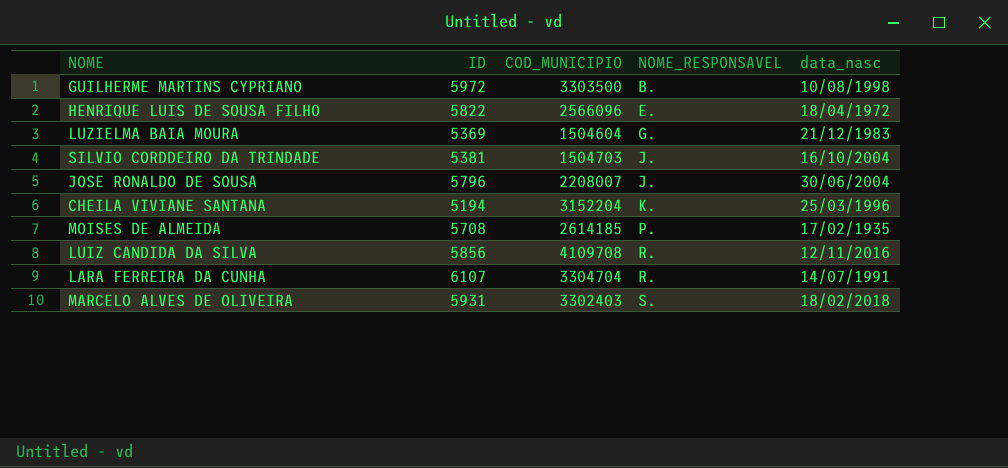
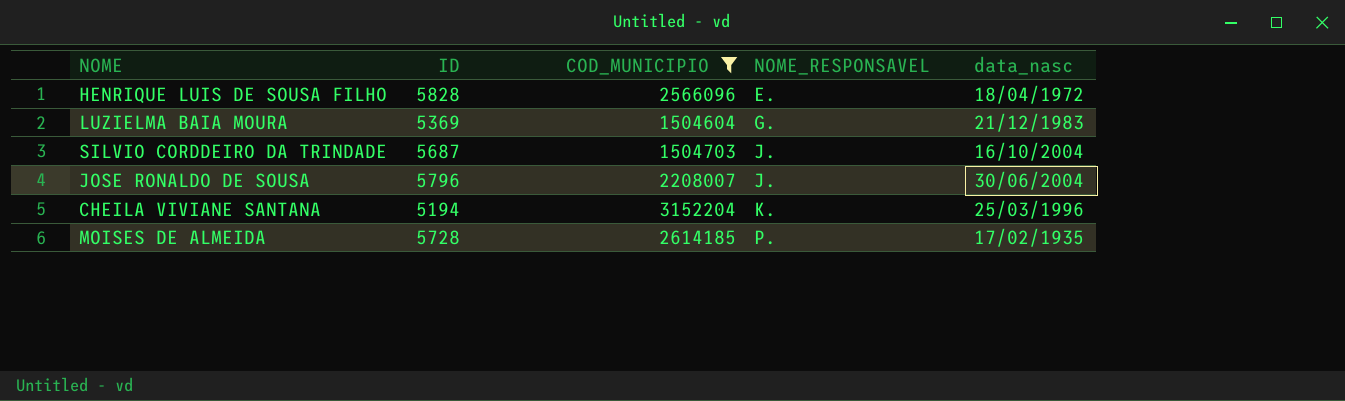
filter: none -> COD_MUNICIPIO <= 3152204
HENRIQUE LUIS DE SOUSA FILHO | ID: 5822 -> 5828
SILVIO CORDDEIRO DA TRINDADE | ID: 5381 -> 5687
MOISES DE ALMEIDA | ID: 5708 -> 5728

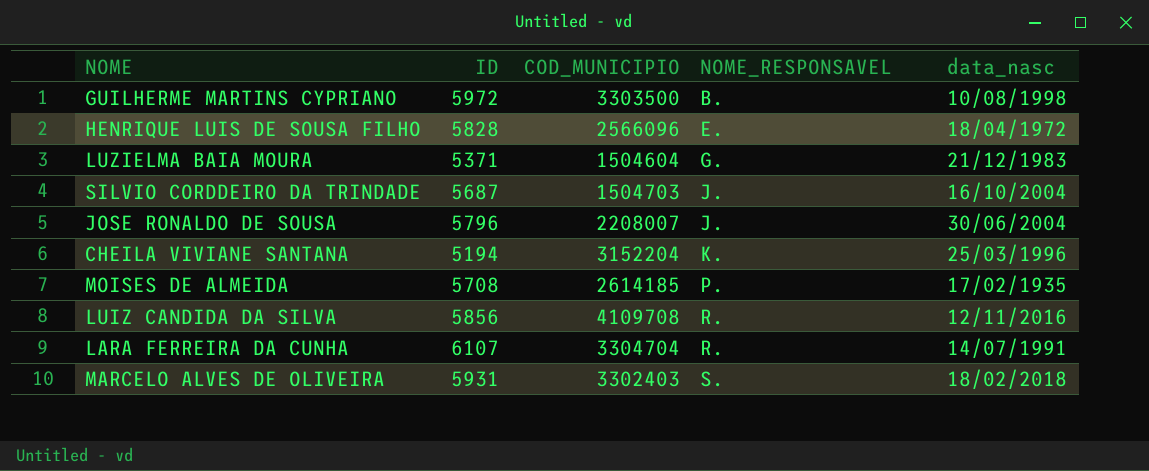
filter: COD_MUNICIPIO <= 3152204 -> none
LUZIELMA BAIA MOURA | ID: 5369 -> 5371
MOISES DE ALMEIDA | ID: 5728 -> 5708

